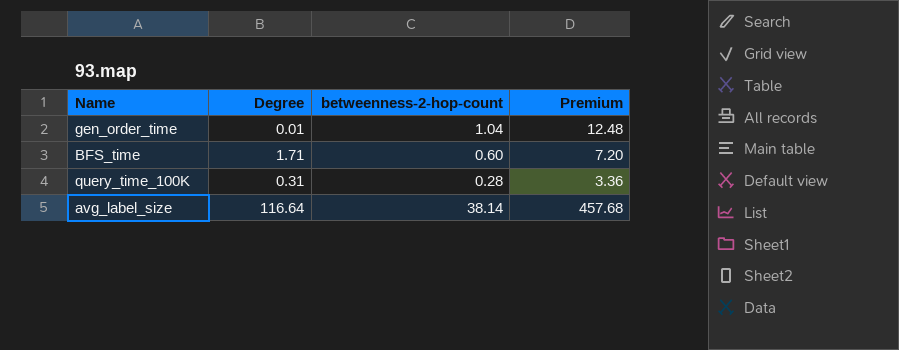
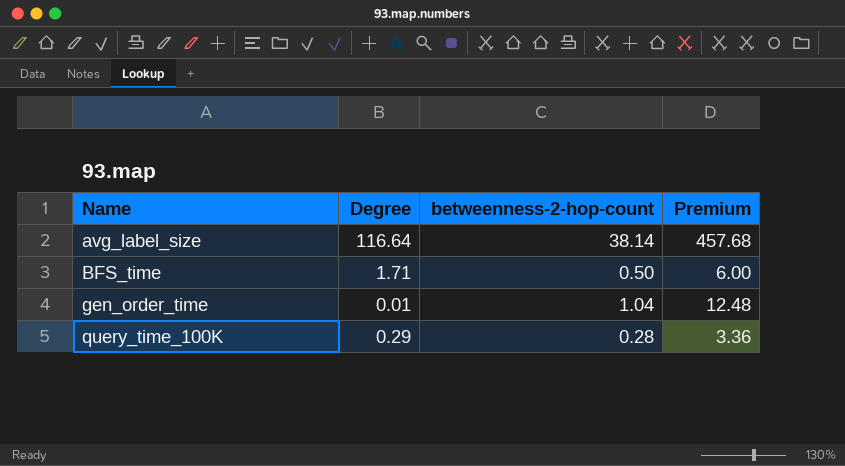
row order: none -> Name ascending
BFS_time | betweenness-2-hop-count: 0.60 -> 0.50
BFS_time | Premium: 7.20 -> 6.00
query_time_100K | Degree: 0.31 -> 0.29

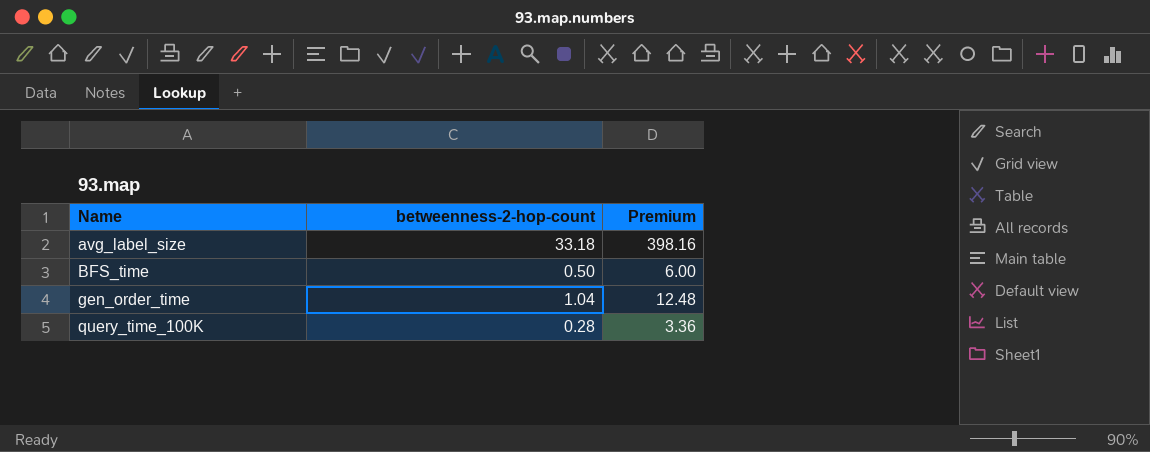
column Degree | position: 2 -> none
avg_label_size | betweenness-2-hop-count: 38.14 -> 33.18
avg_label_size | Premium: 457.68 -> 398.16

